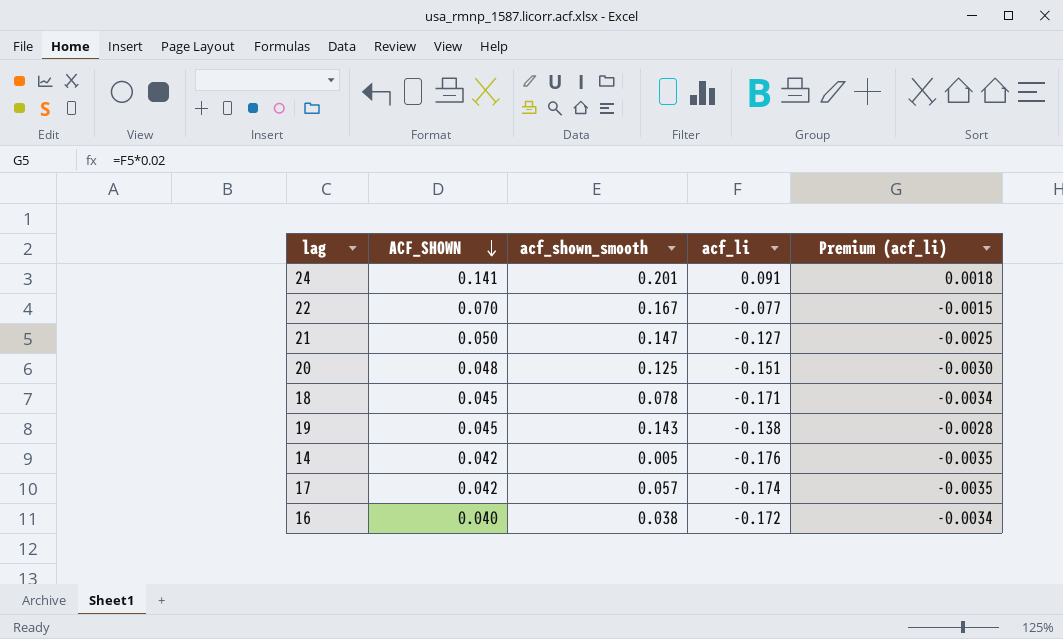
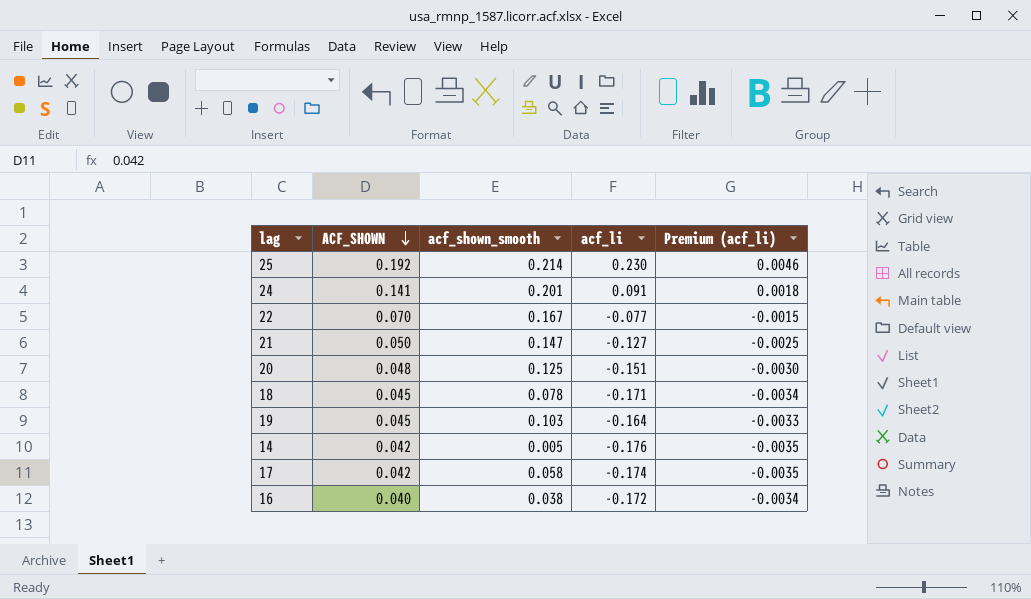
row 25: none -> 0.192 | 0.214 | 0.230 | 0.0046
19 | acf_shown_smooth: 0.143 -> 0.103
19 | acf_li: -0.138 -> -0.164
19 | Premium (acf_li): -0.0028 -> -0.0033
17 | acf_shown_smooth: 0.057 -> 0.058

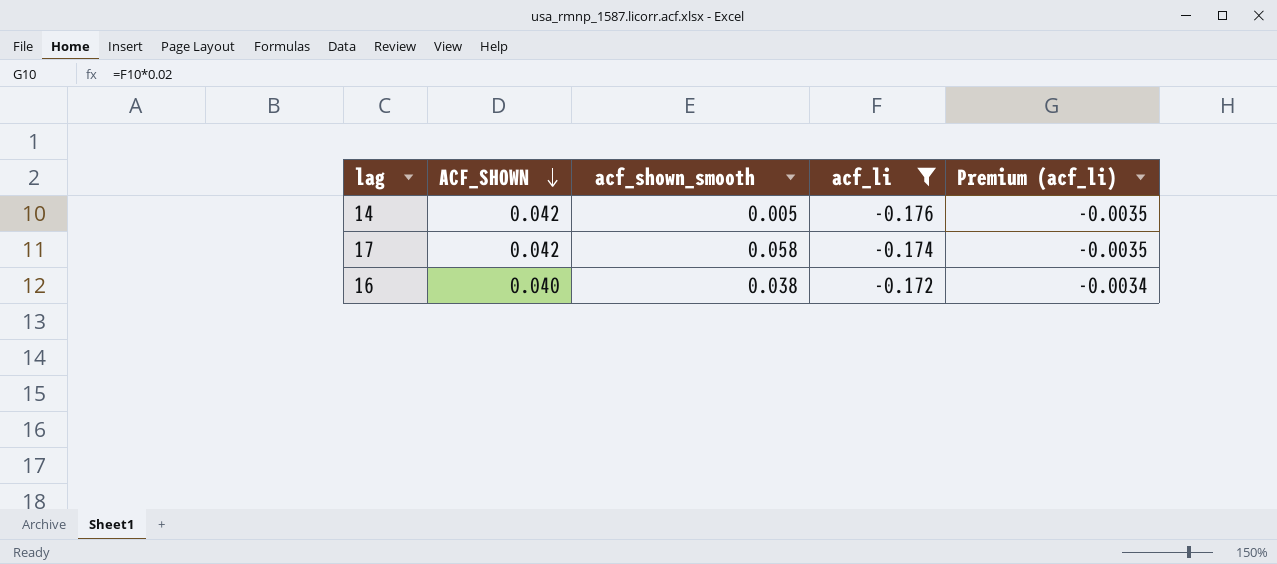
filter: none -> acf_li <= -0.172

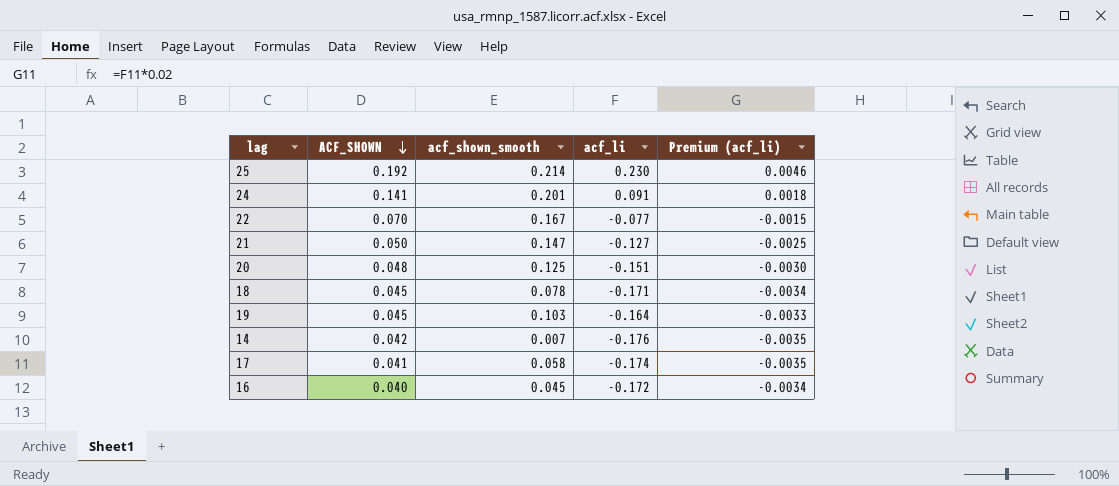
filter: acf_li <= -0.172 -> none
14 | acf_shown_smooth: 0.005 -> 0.007
17 | ACF_SHOWN: 0.042 -> 0.041
16 | acf_shown_smooth: 0.038 -> 0.045

